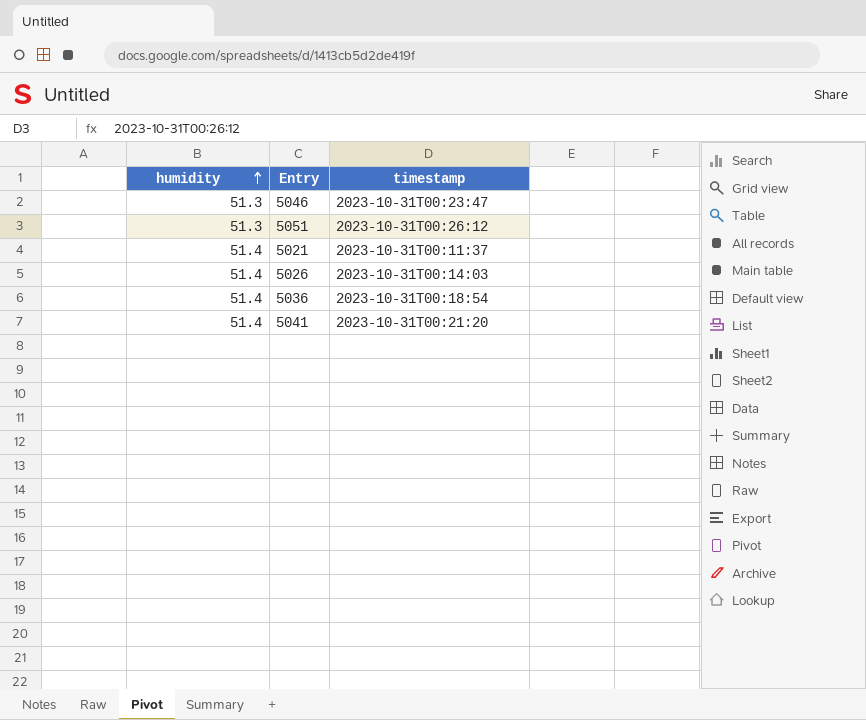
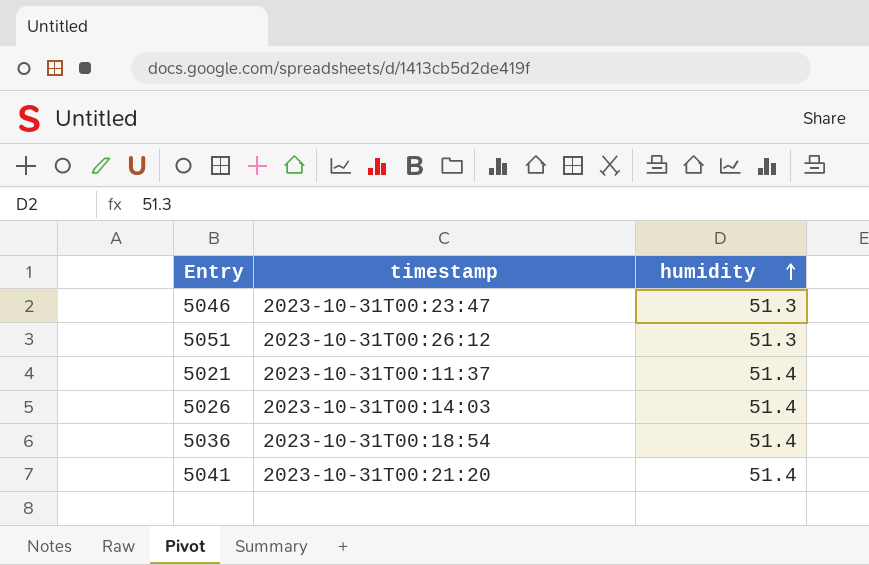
column humidity | position: 1 -> 3

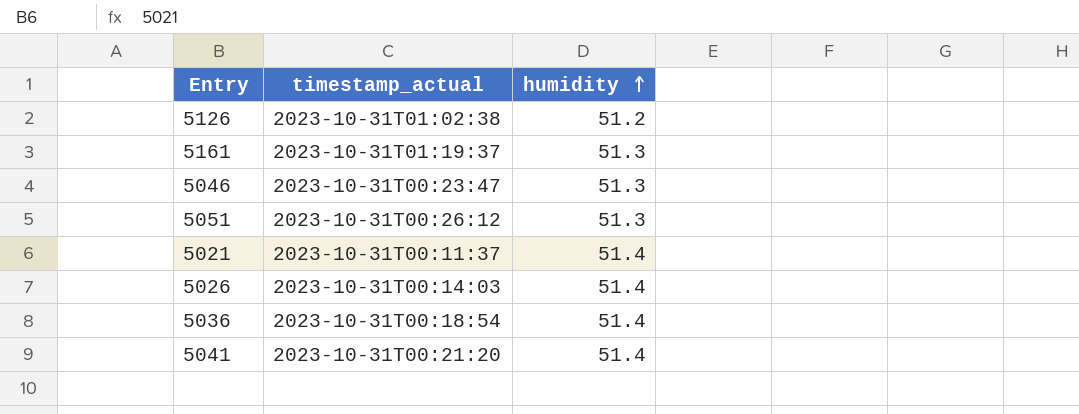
column name: timestamp -> timestamp_actual
row 5126: none -> 2023-10-31T01:02:38 | 51.2
row 5161: none -> 2023-10-31T01:19:37 | 51.3

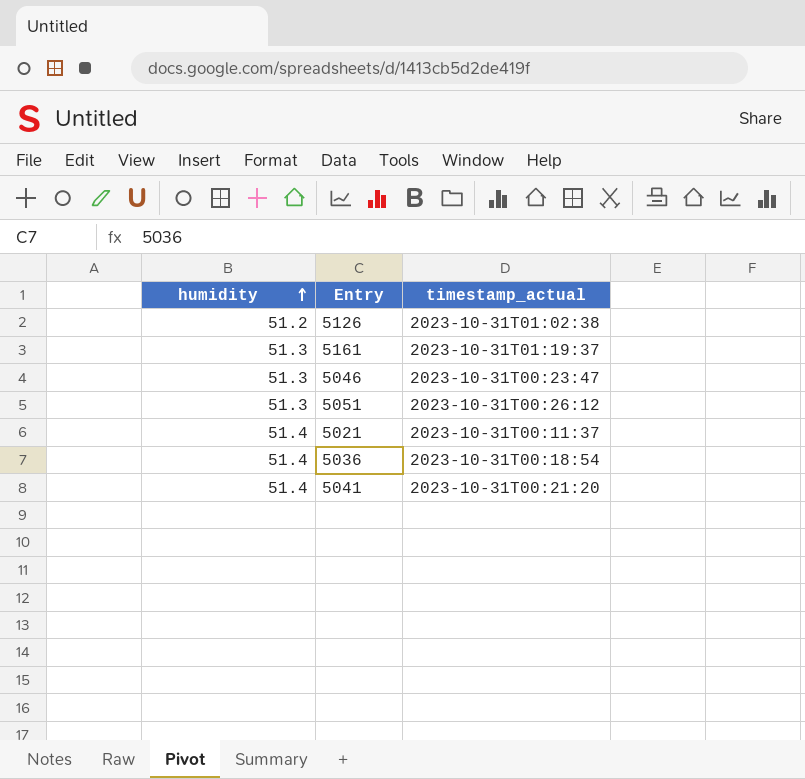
column humidity | position: 3 -> 1
row 5026: 2023-10-31T00:14:03 | 51.4 -> none

